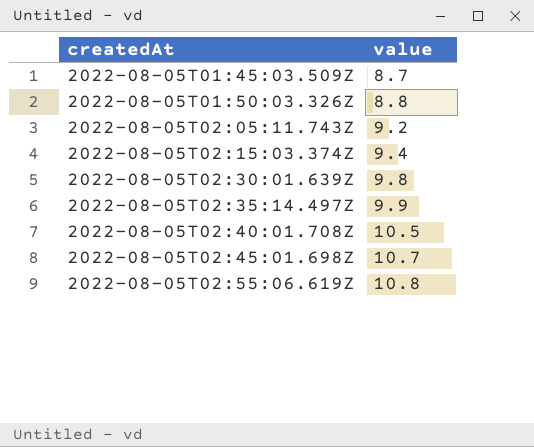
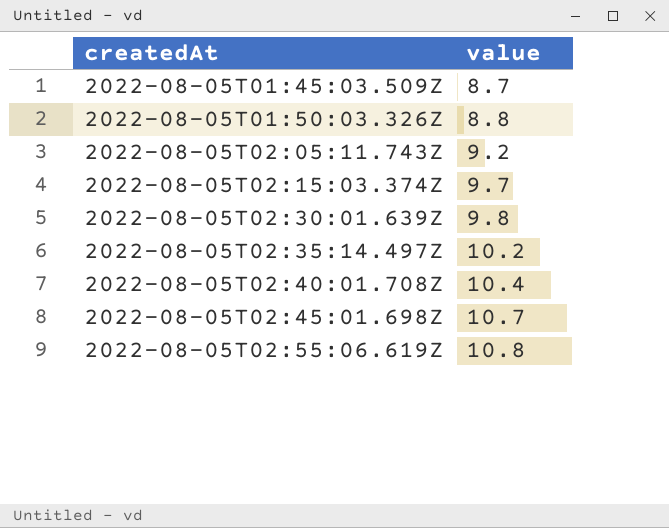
2022-08-05T02:15:03.374Z | value: 9.4 -> 9.7
2022-08-05T02:35:14.497Z | value: 9.9 -> 10.2
2022-08-05T02:40:01.708Z | value: 10.5 -> 10.4

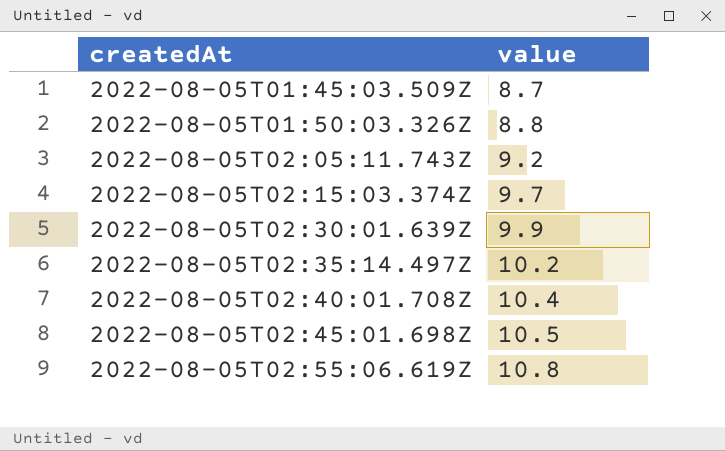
2022-08-05T02:30:01.639Z | value: 9.8 -> 9.9
2022-08-05T02:45:01.698Z | value: 10.7 -> 10.5

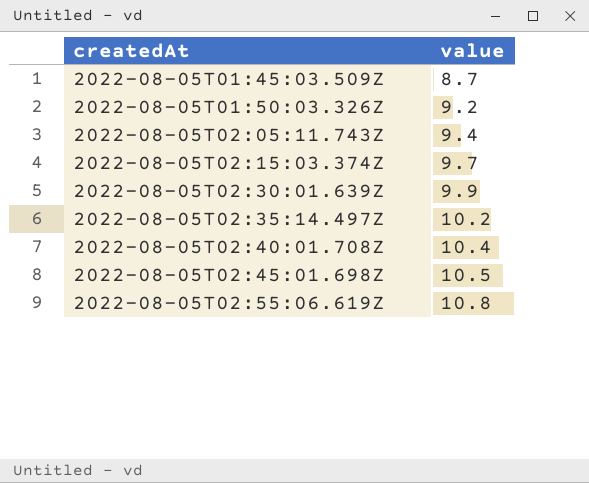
2022-08-05T01:50:03.326Z | value: 8.8 -> 9.2
2022-08-05T02:05:11.743Z | value: 9.2 -> 9.4

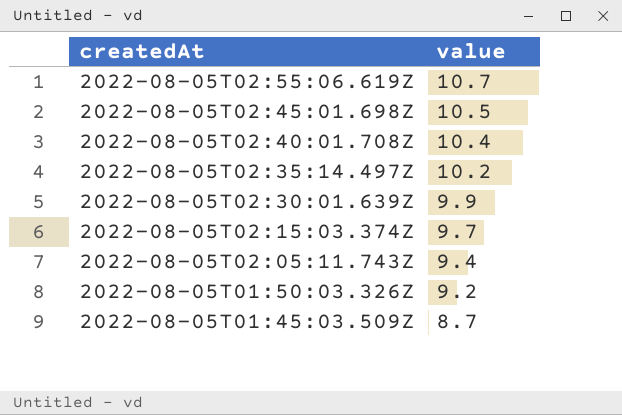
row order: createdAt ascending -> createdAt descending
2022-08-05T02:55:06.619Z | value: 10.8 -> 10.7

